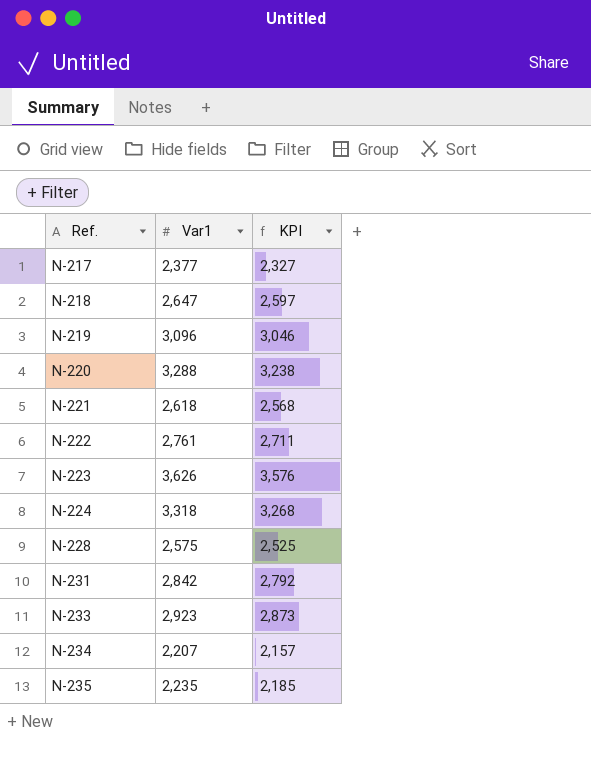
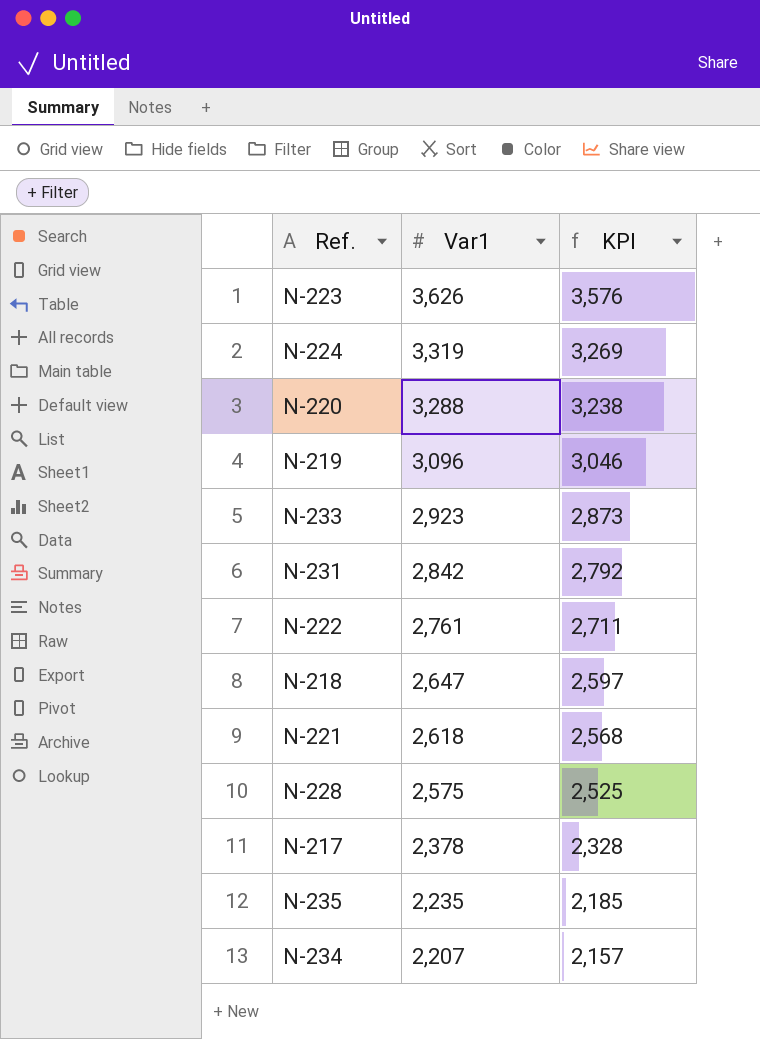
row order: Ref. ascending -> Var1 descending
N-224 | Var1: 3,318 -> 3,319
N-224 | KPI: 3,268 -> 3,269
N-217 | Var1: 2,377 -> 2,378
N-217 | KPI: 2,327 -> 2,328

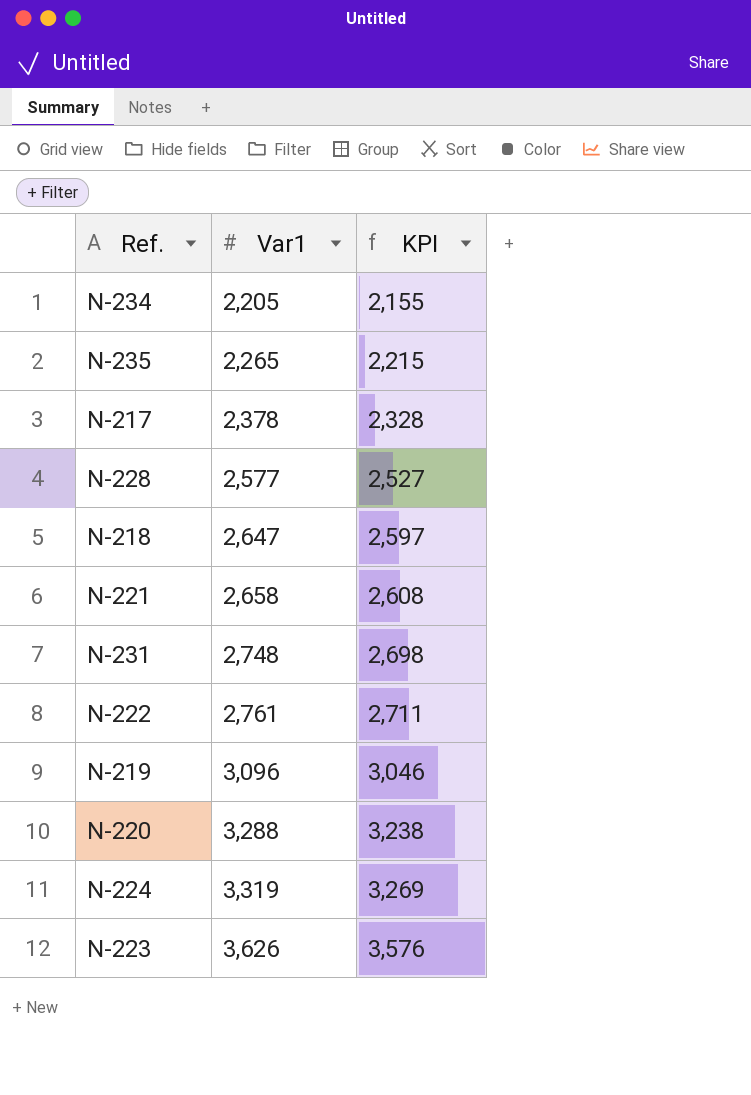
row order: Var1 descending -> Var1 ascending
row N-233: 2,923 | 2,873 -> none
N-234 | Var1: 2,207 -> 2,205
N-234 | KPI: 2,157 -> 2,155
N-235 | Var1: 2,235 -> 2,265
N-235 | KPI: 2,185 -> 2,215
N-228 | Var1: 2,575 -> 2,577
N-228 | KPI: 2,525 -> 2,527
N-221 | Var1: 2,618 -> 2,658
N-221 | KPI: 2,568 -> 2,608
N-231 | Var1: 2,842 -> 2,748
N-231 | KPI: 2,792 -> 2,698

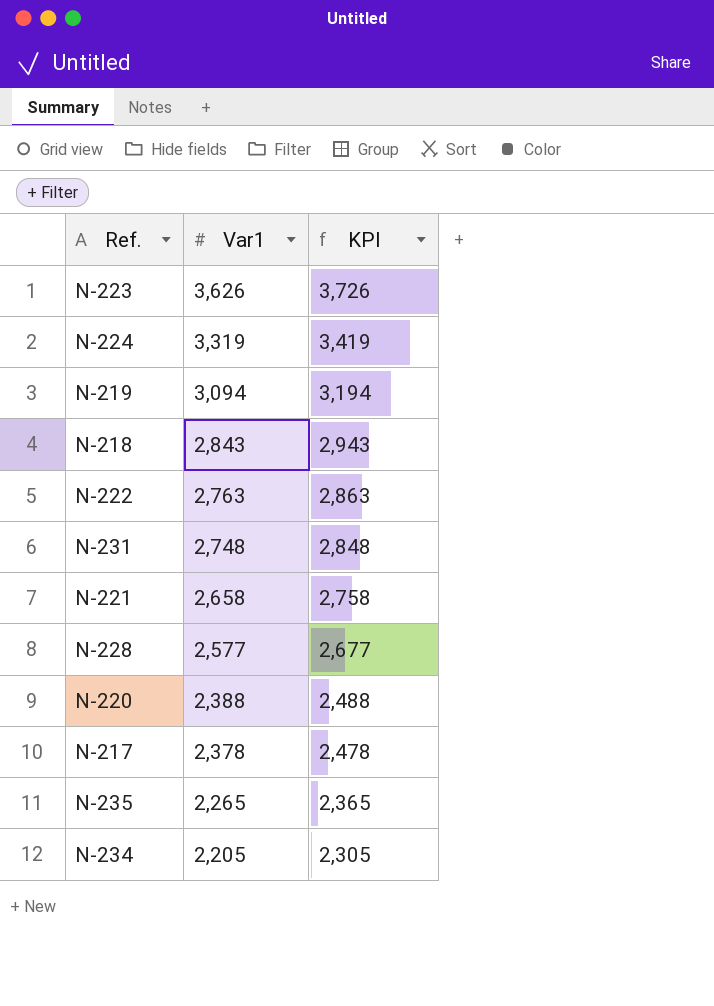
row order: Var1 ascending -> Var1 descending
column KPI | formula: [Var1] - 50 -> [Var1] + 100
N-219 | Var1: 3,096 -> 3,094
N-218 | Var1: 2,647 -> 2,843
N-222 | Var1: 2,761 -> 2,763
N-220 | Var1: 3,288 -> 2,388

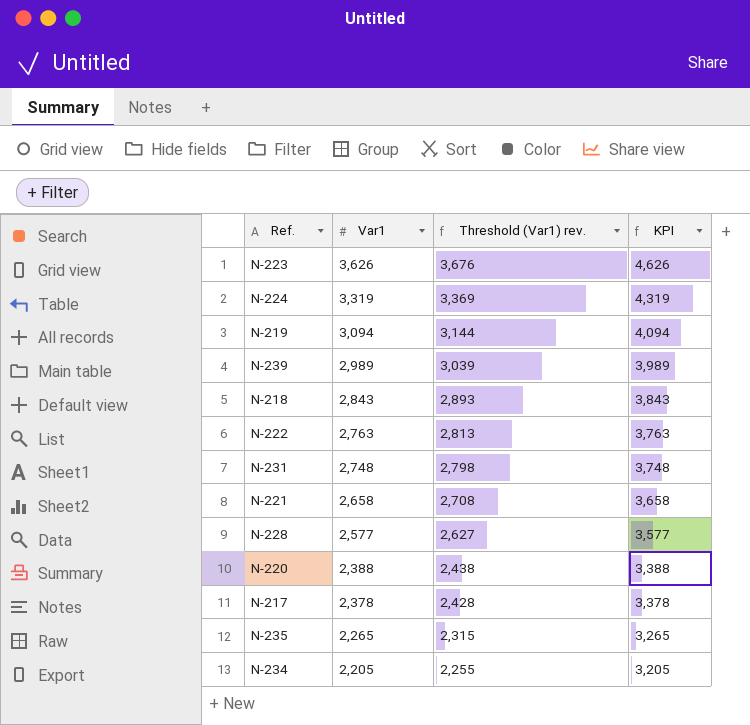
column Threshold (Var1) rev. | formula: none -> [Var1] + 50
column KPI | formula: [Var1] + 100 -> [Var1] + 1000
row N-239: none -> 2,989 | 3,039 | 3,989

